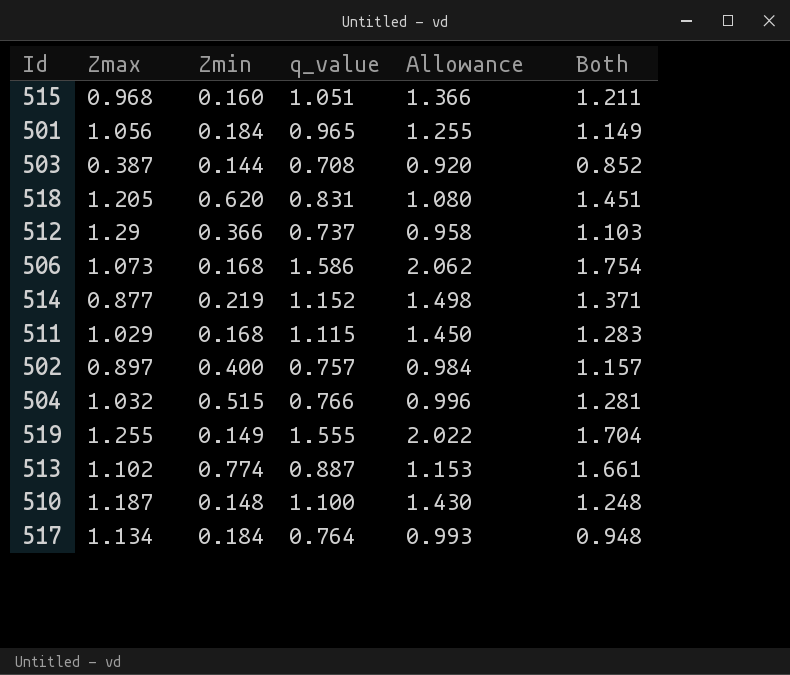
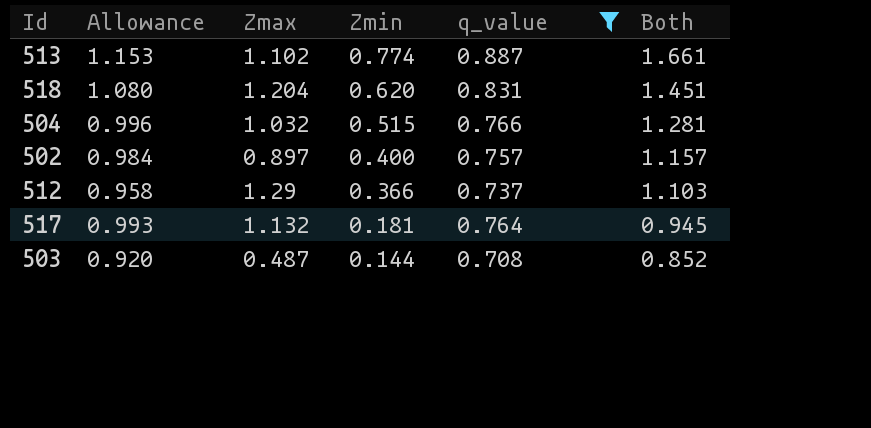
filter: none -> q_value <= 0.887
row order: none -> Zmin descending
column Allowance | position: 5 -> 2
518 | Zmax: 1.205 -> 1.204
517 | Zmax: 1.134 -> 1.132
517 | Zmin: 0.184 -> 0.181
517 | Both: 0.948 -> 0.945
503 | Zmax: 0.387 -> 0.487

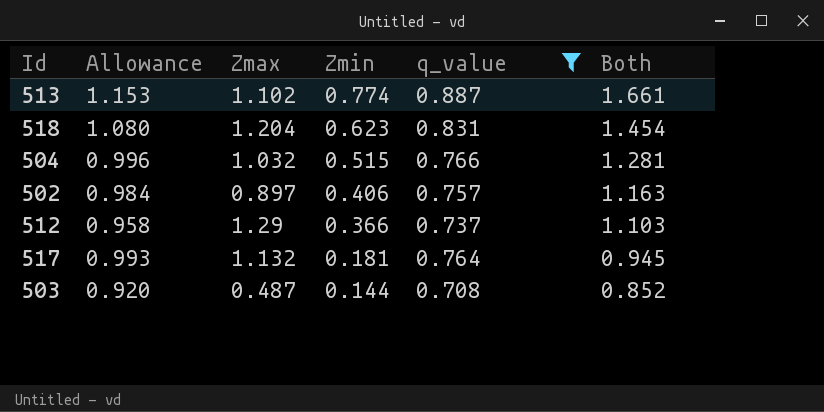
518 | Zmin: 0.620 -> 0.623
518 | Both: 1.451 -> 1.454
502 | Zmin: 0.400 -> 0.406
502 | Both: 1.157 -> 1.163

